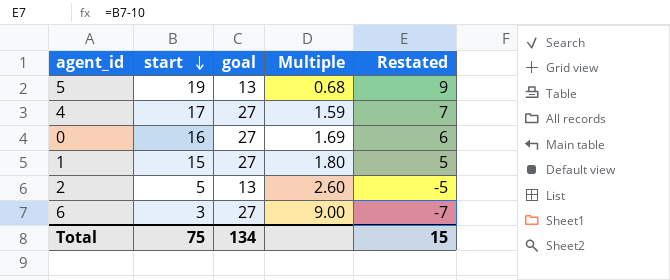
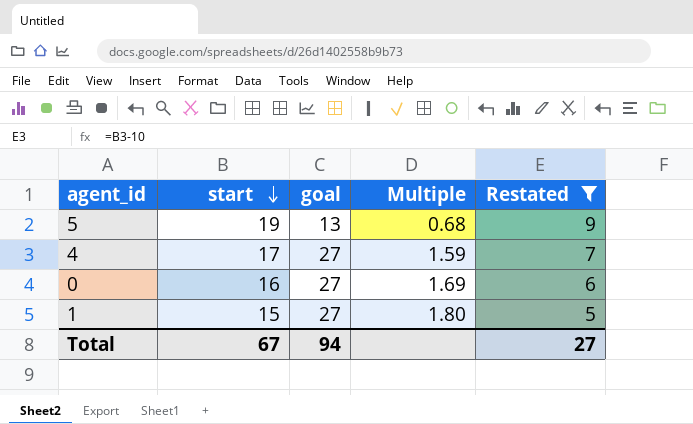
filter: none -> Restated >= 5
Total | start: 75 -> 67
Total | goal: 134 -> 94
Total | Restated: 15 -> 27

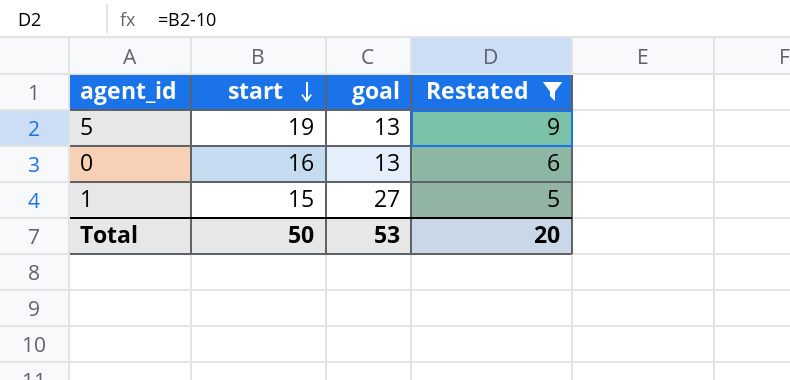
column Multiple | formula: [goal] / [start] -> none
row 4: 17 | 27 | 1.59 | 7 -> none
0 | goal: 27 -> 13
Total | start: 67 -> 50
Total | goal: 94 -> 53
Total | Restated: 27 -> 20

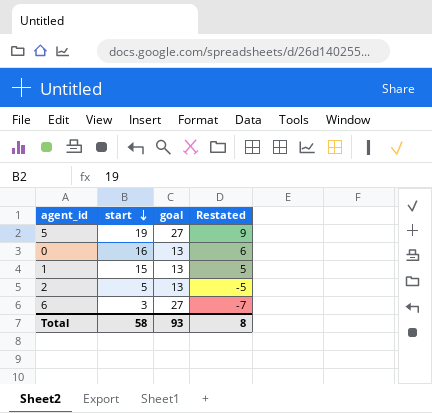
filter: Restated >= 5 -> none
5 | goal: 13 -> 27
1 | goal: 27 -> 13
Total | start: 50 -> 58
Total | goal: 53 -> 93
Total | Restated: 20 -> 8

